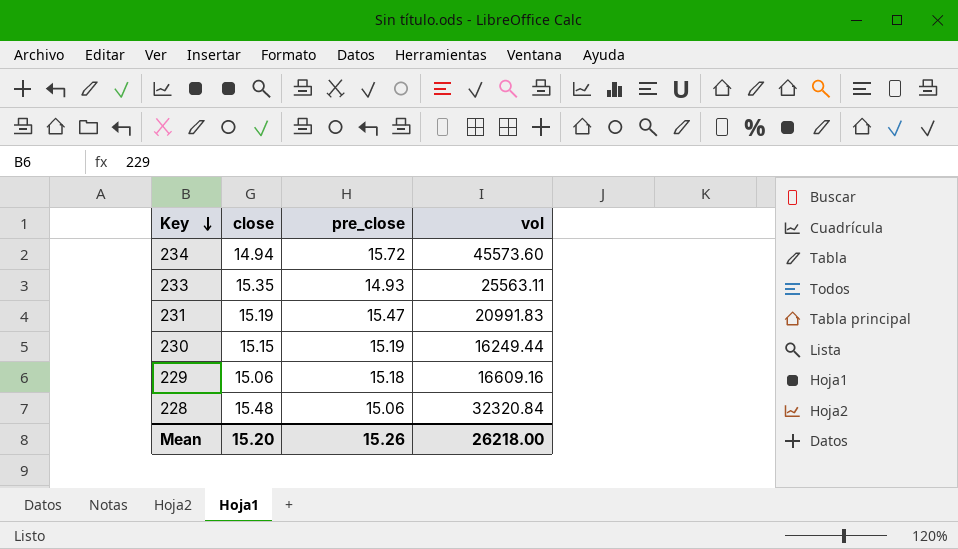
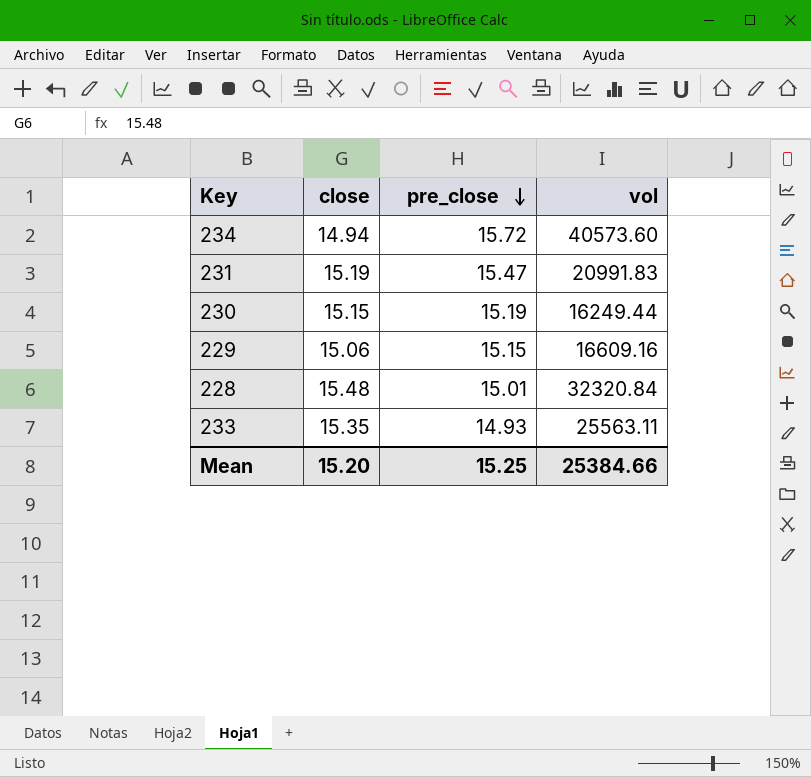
row order: Key descending -> pre_close descending
234 | vol: 45573.60 -> 40573.60
229 | pre_close: 15.18 -> 15.15
228 | pre_close: 15.06 -> 15.01
Mean | pre_close: 15.26 -> 15.25
Mean | vol: 26218.00 -> 25384.66

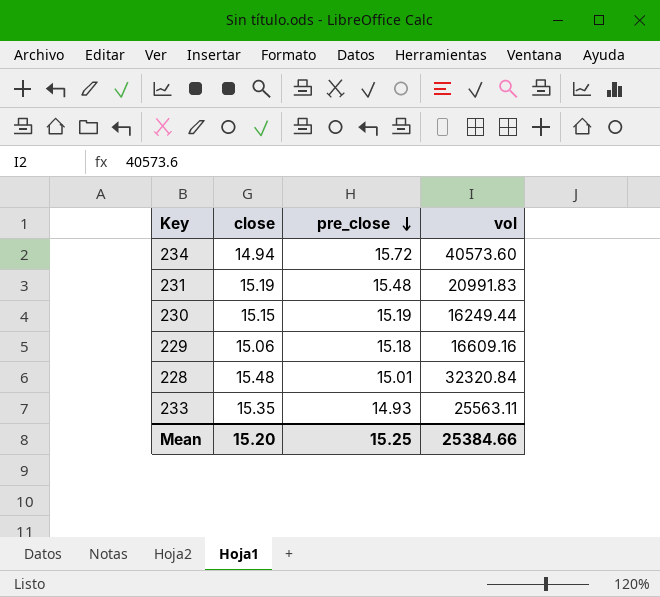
231 | pre_close: 15.47 -> 15.48
229 | pre_close: 15.15 -> 15.18

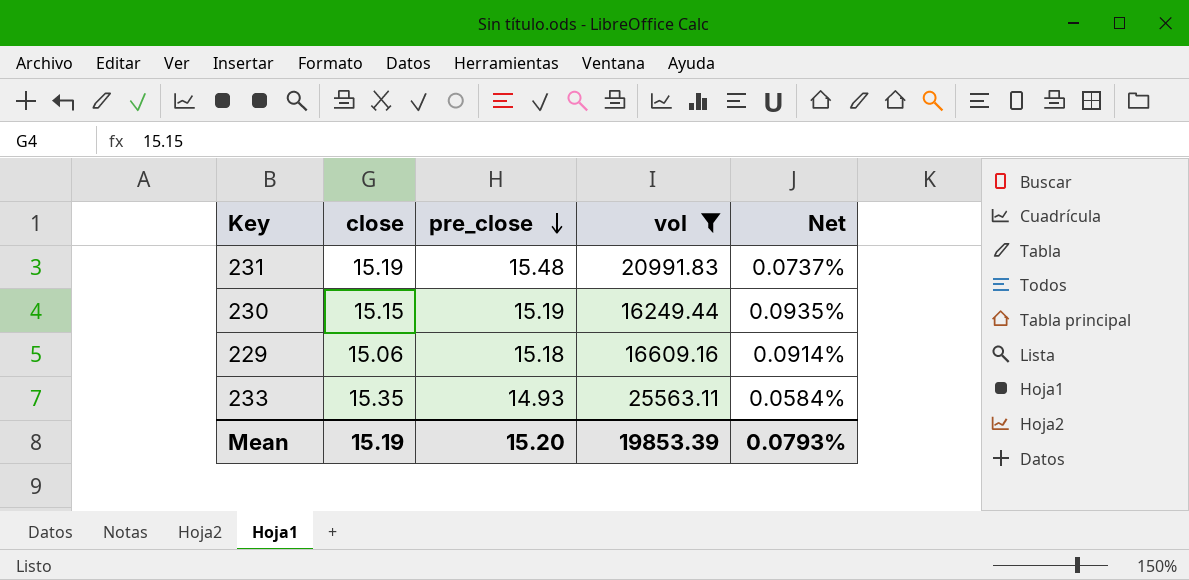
filter: none -> vol <= 25563.11
column Net | formula: none -> [pre_close] / [vol]
Mean | close: 15.20 -> 15.19
Mean | pre_close: 15.25 -> 15.20
Mean | vol: 25384.66 -> 19853.39

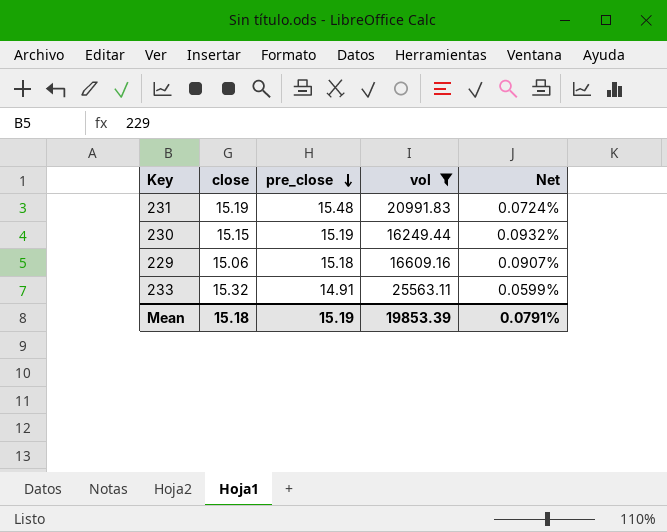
column Net | formula: [pre_close] / [vol] -> [close] / [vol]
233 | close: 15.35 -> 15.32
233 | pre_close: 14.93 -> 14.91
Mean | close: 15.19 -> 15.18
Mean | pre_close: 15.20 -> 15.19
Mean | Net: 0.0793% -> 0.0791%

